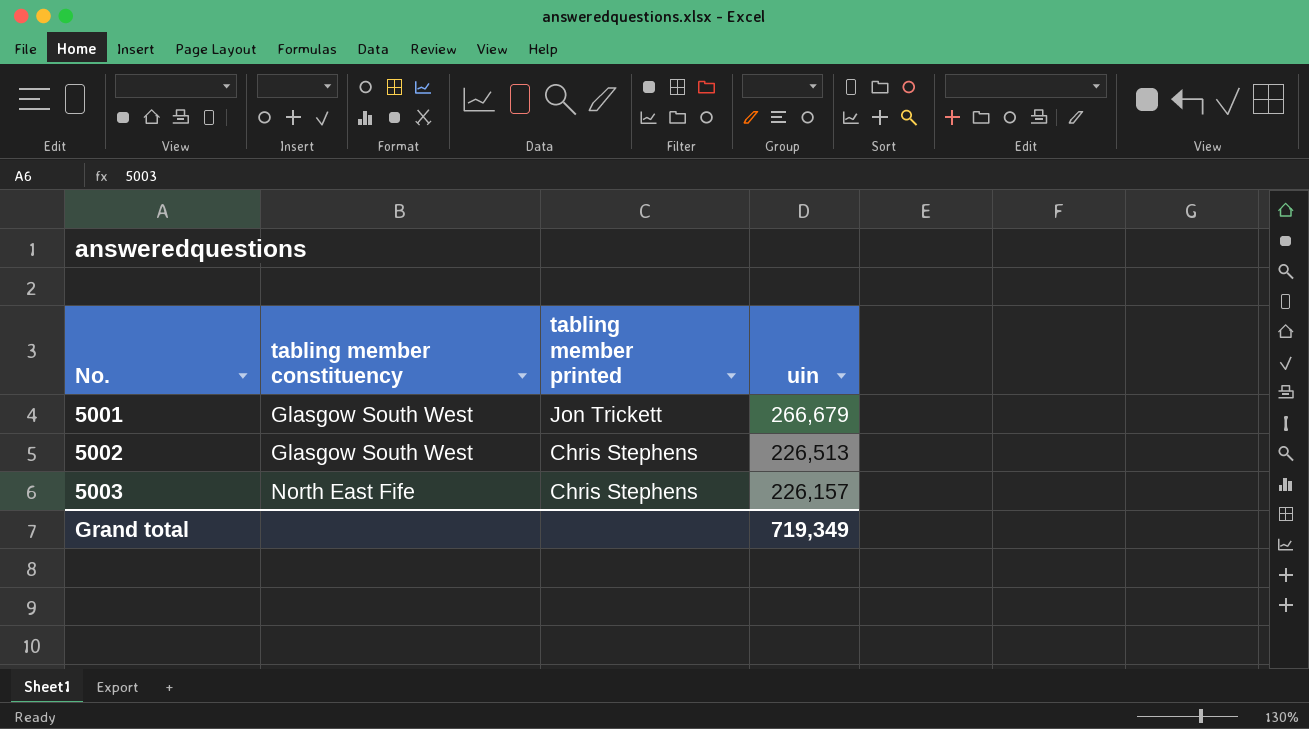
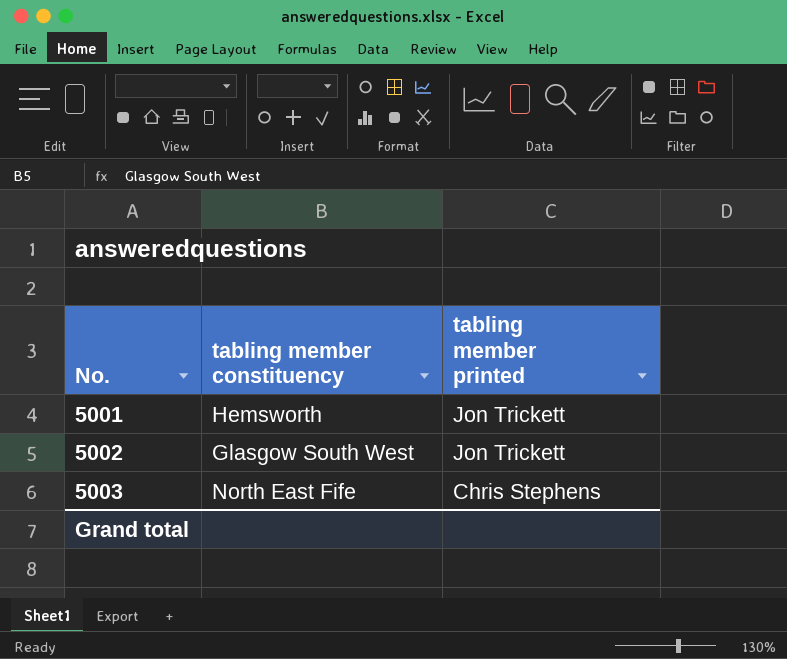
column uin | position: 4 -> none
5001 | tabling member constituency: Glasgow South West -> Hemsworth
5002 | tabling member printed: Chris Stephens -> Jon Trickett

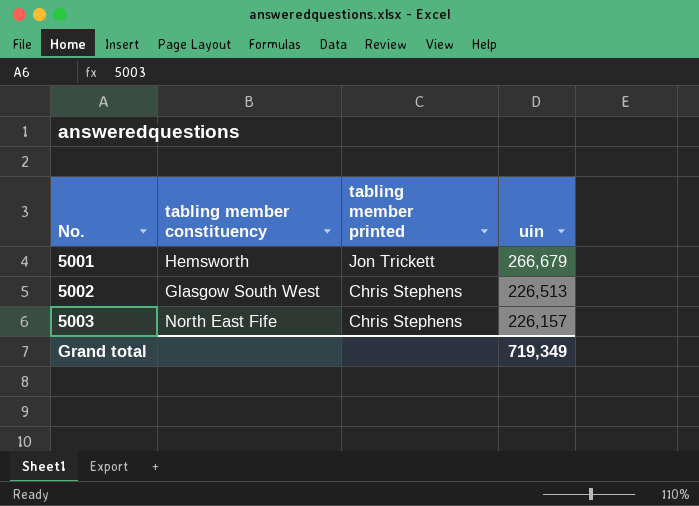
column uin | position: none -> 4
5002 | tabling member printed: Jon Trickett -> Chris Stephens

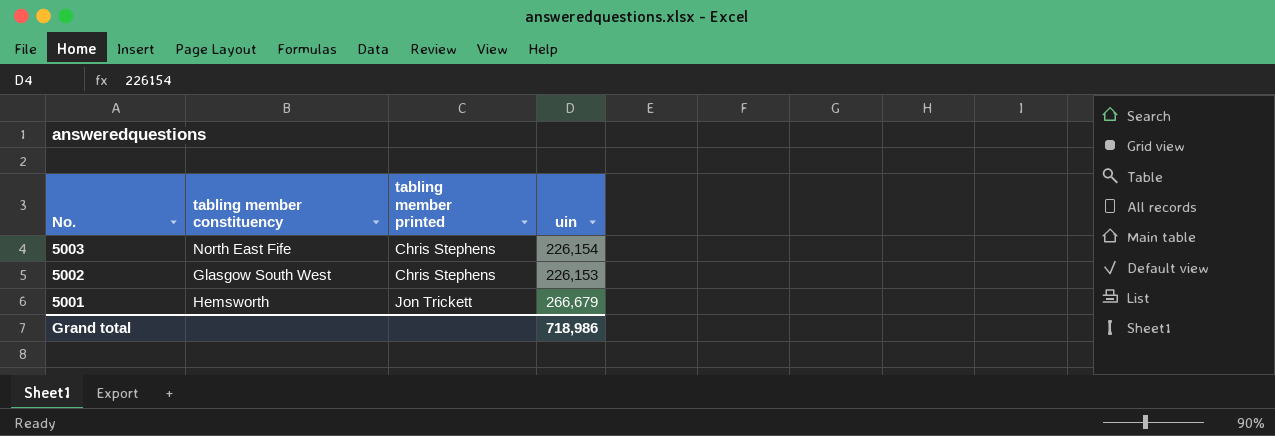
row order: No. ascending -> No. descending
5003 | uin: 226,157 -> 226,154
5002 | uin: 226,513 -> 226,153
Grand total | uin: 719,349 -> 718,986

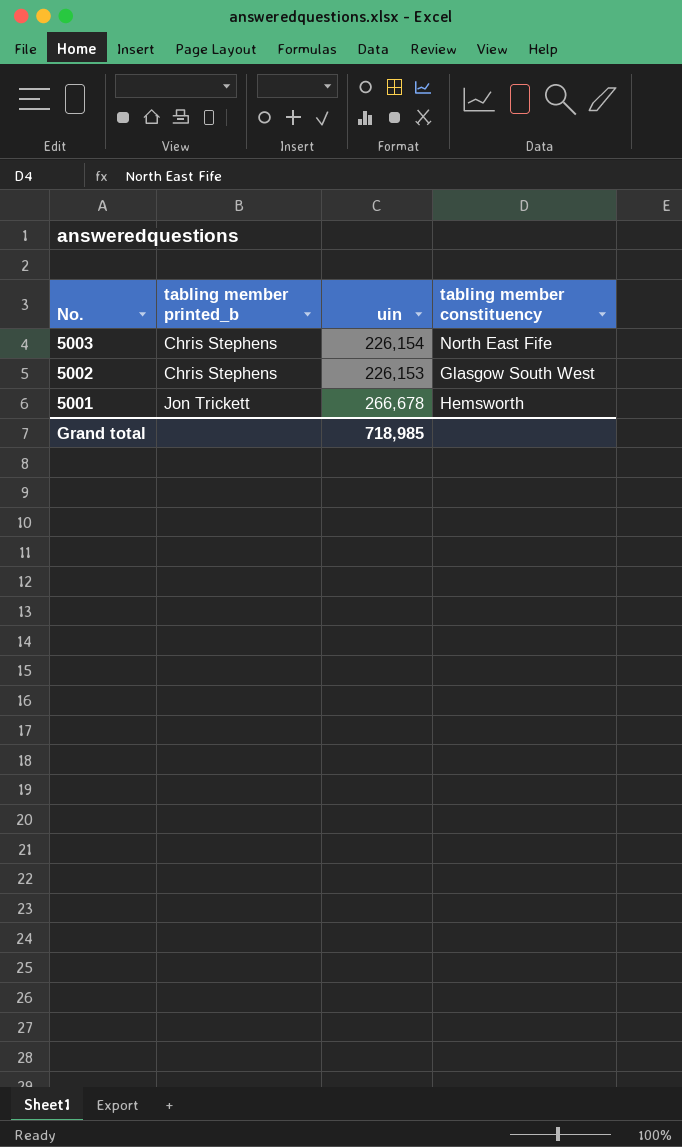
column name: tabling member printed -> tabling member printed_b
column tabling member constituency | position: 2 -> 4
5001 | uin: 266,679 -> 266,678
Grand total | uin: 718,986 -> 718,985

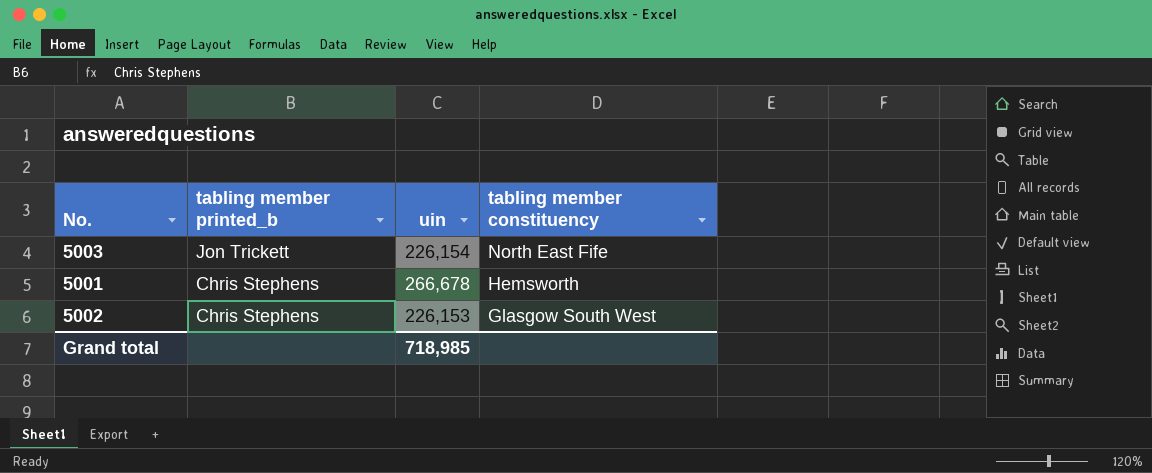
row order: No. descending -> tabling member printed_b descending
5003 | tabling member printed_b: Chris Stephens -> Jon Trickett
5001 | tabling member printed_b: Jon Trickett -> Chris Stephens

